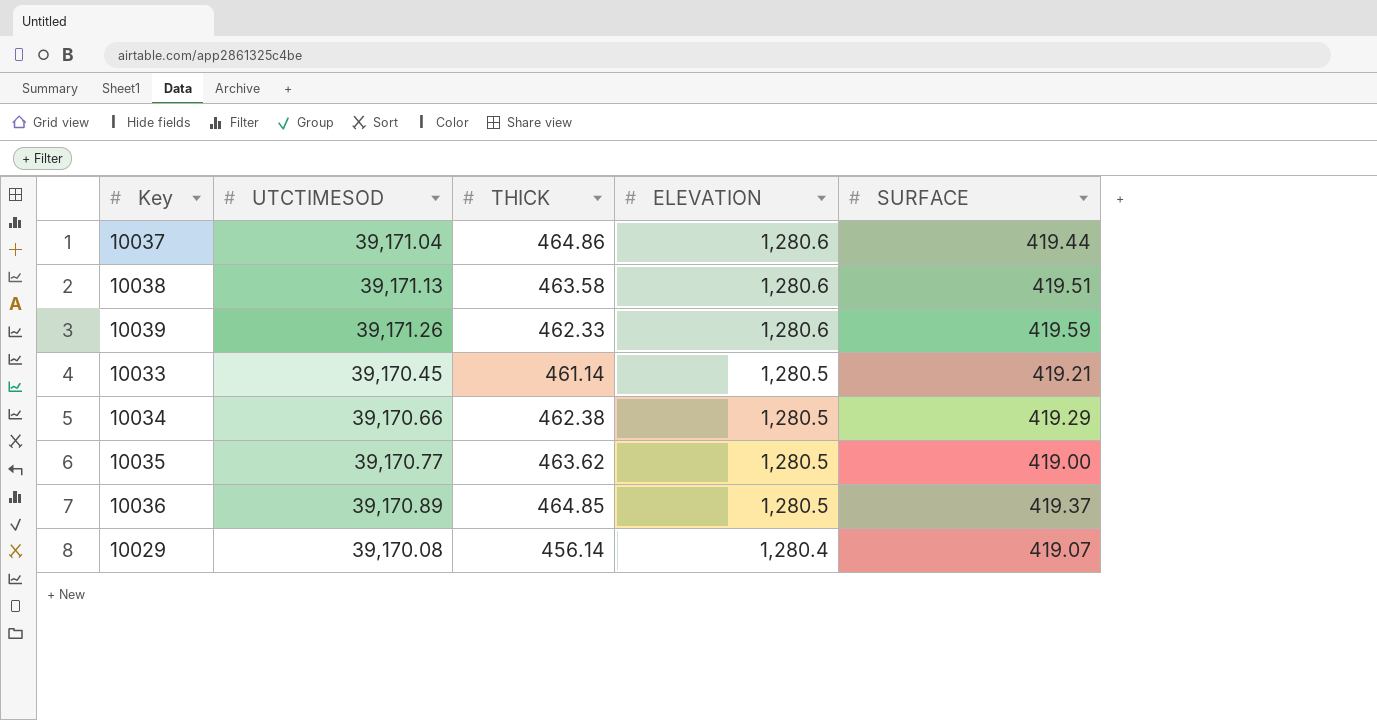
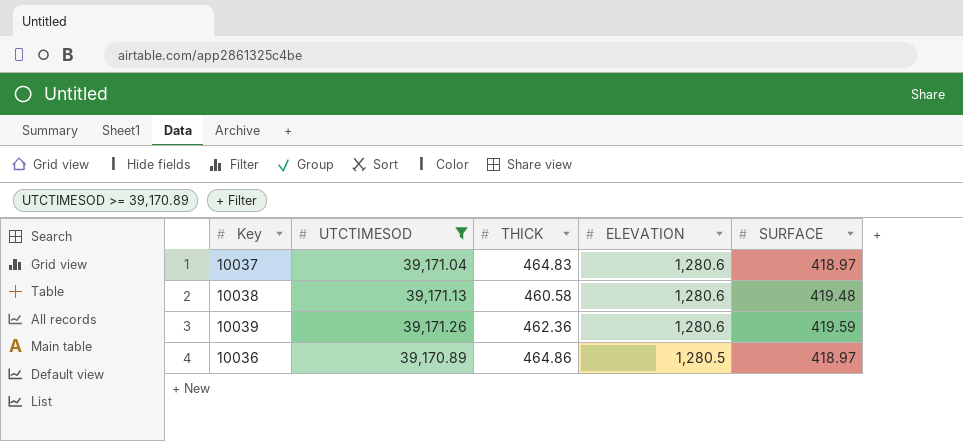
filter: none -> UTCTIMESOD >= 39,170.89
10037 | THICK: 464.86 -> 464.83
10037 | SURFACE: 419.44 -> 418.97
10038 | THICK: 463.58 -> 460.58
10038 | SURFACE: 419.51 -> 419.48
10039 | THICK: 462.33 -> 462.36
10036 | THICK: 464.85 -> 464.86
10036 | SURFACE: 419.37 -> 418.97

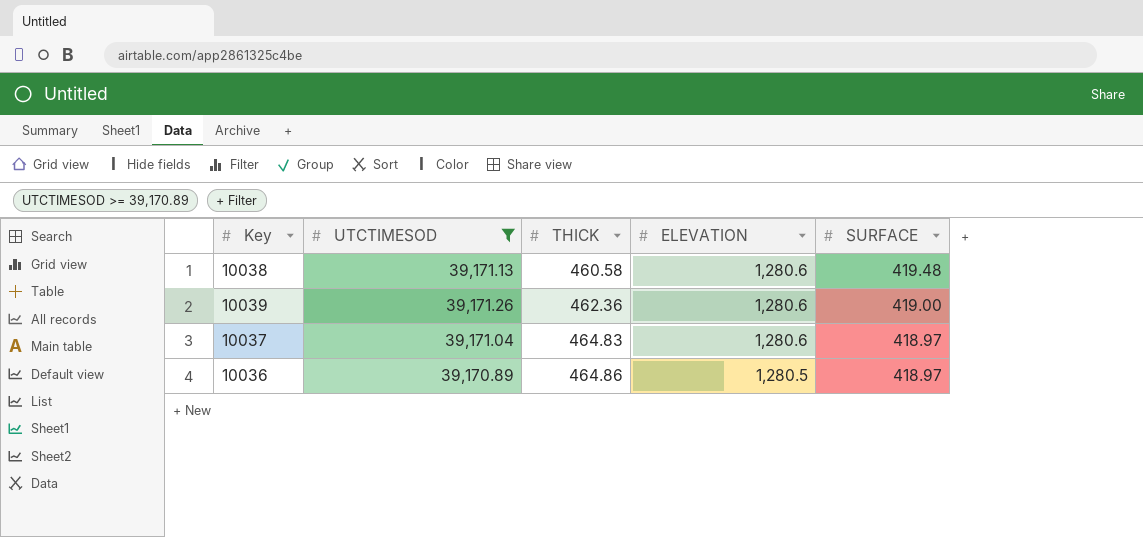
row order: ELEVATION descending -> THICK ascending
10039 | SURFACE: 419.59 -> 419.00

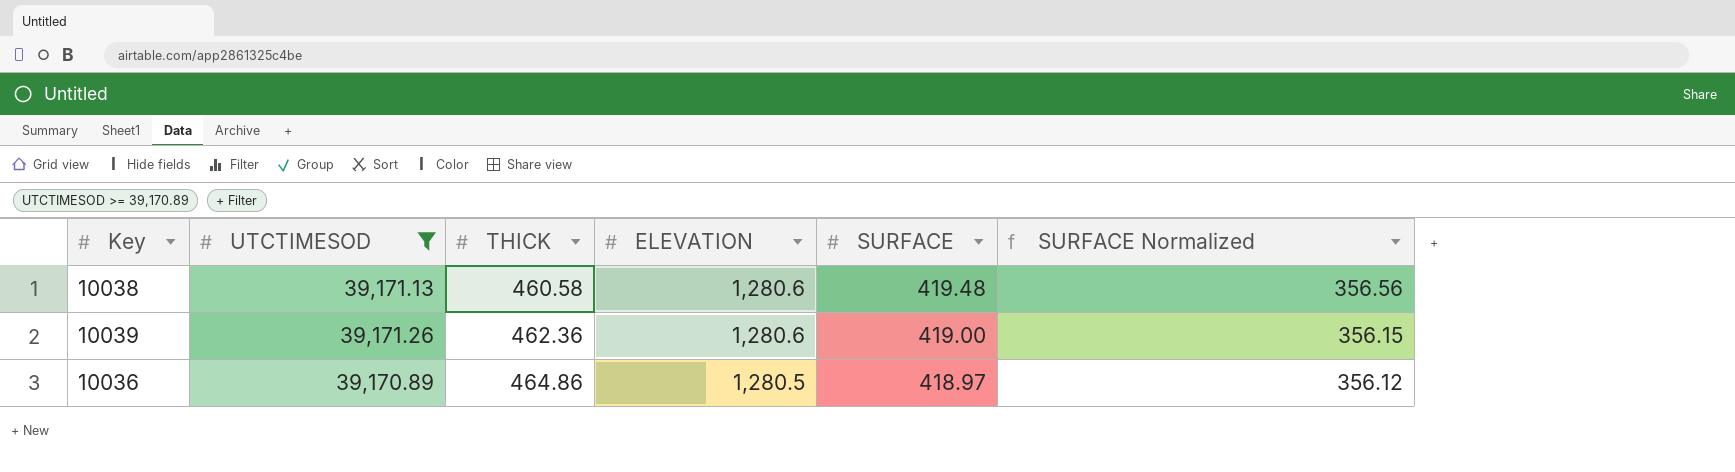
column SURFACE Normalized | formula: none -> [SURFACE] * 0.85
row 10037: 39,171.04 | 464.83 | 1,280.6 | 418.97 -> none

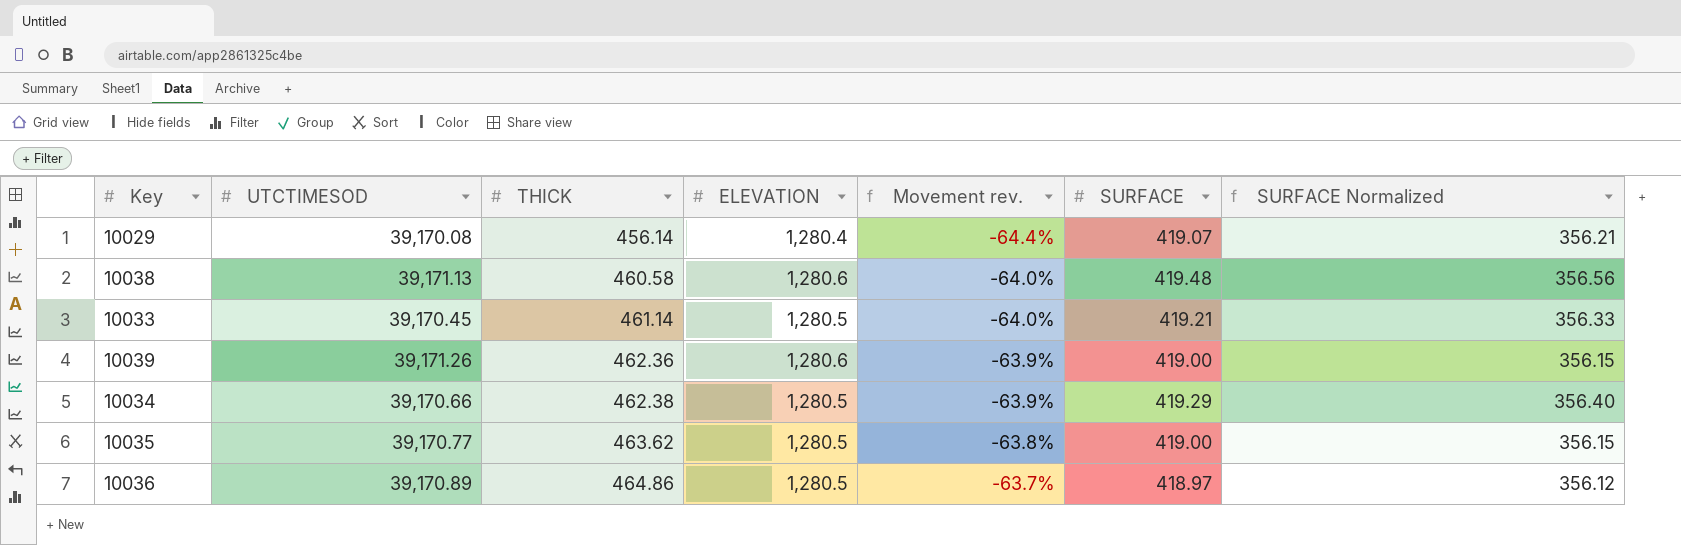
filter: UTCTIMESOD >= 39,170.89 -> none
column Movement rev. | formula: none -> ([THICK] - [ELEVATION]) / [ELEVATION]

